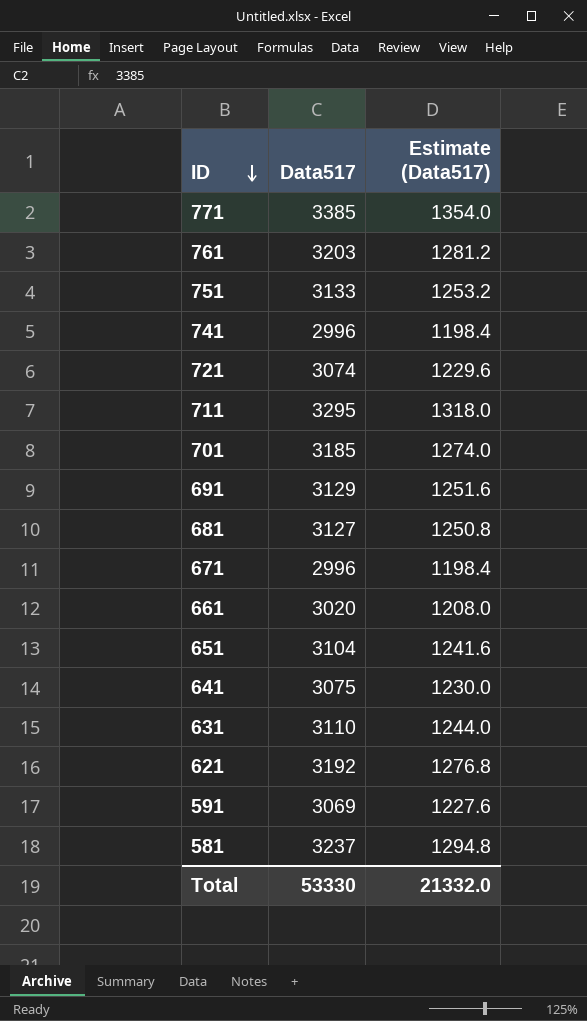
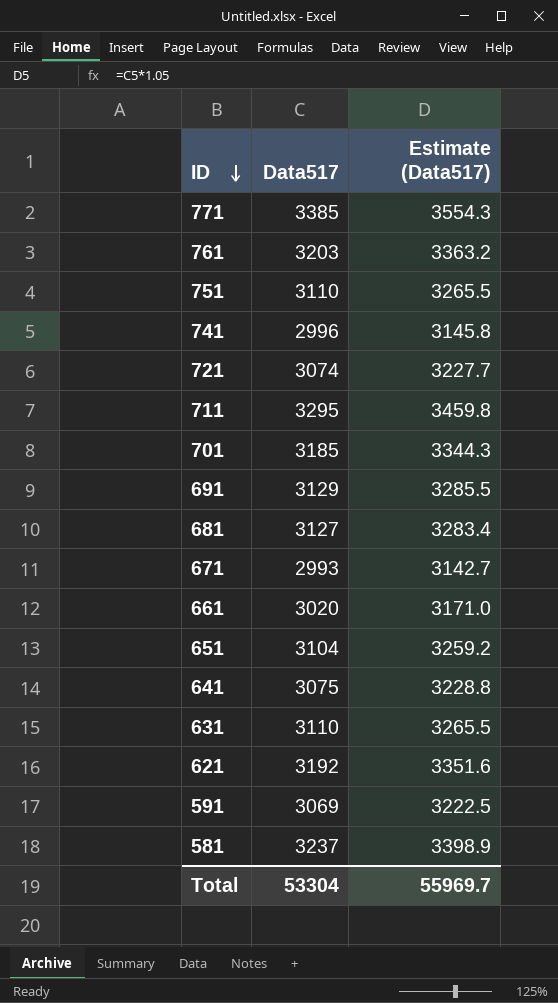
column Estimate (Data517) | formula: [Data517] * 0.4 -> [Data517] * 1.05
751 | Data517: 3133 -> 3110
671 | Data517: 2996 -> 2993
Total | Data517: 53330 -> 53304
Total | Estimate (Data517): 21332.0 -> 55969.7

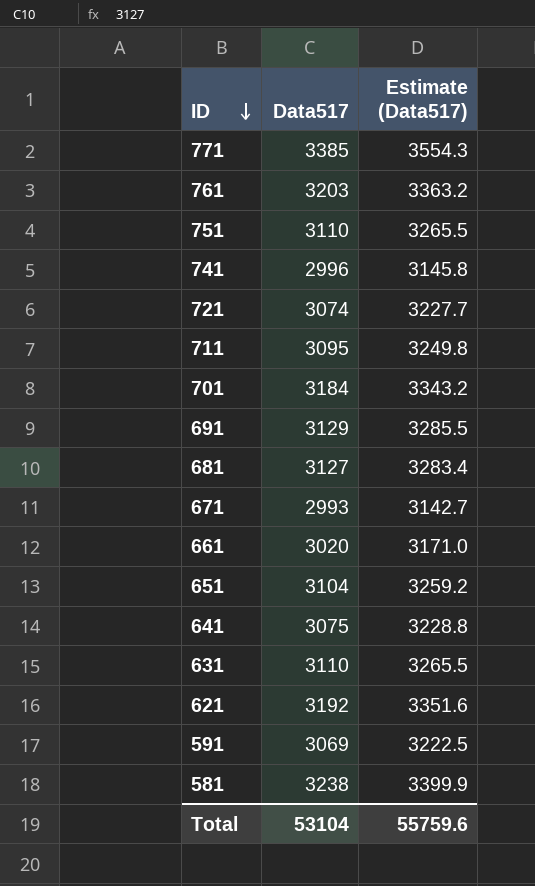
711 | Data517: 3295 -> 3095
711 | Estimate (Data517): 3459.8 -> 3249.8
701 | Data517: 3185 -> 3184
701 | Estimate (Data517): 3344.3 -> 3343.2
581 | Data517: 3237 -> 3238
581 | Estimate (Data517): 3398.9 -> 3399.9
Total | Data517: 53304 -> 53104
Total | Estimate (Data517): 55969.7 -> 55759.6

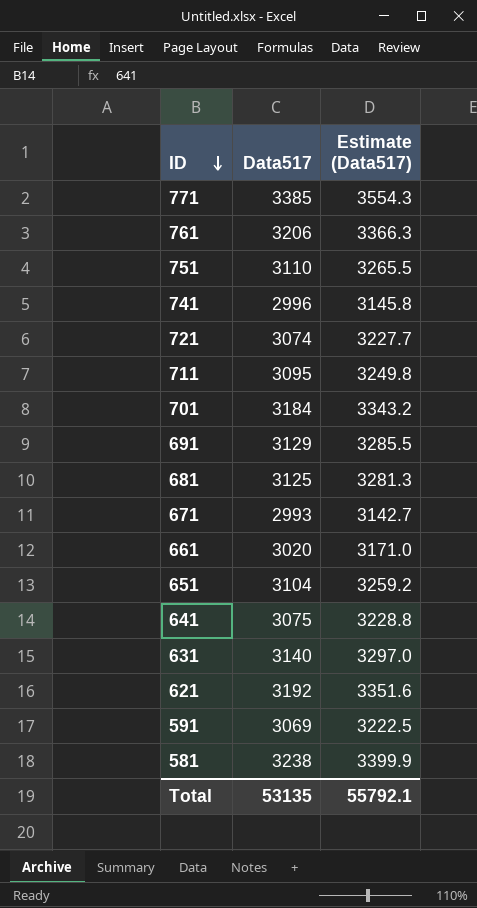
761 | Data517: 3203 -> 3206
761 | Estimate (Data517): 3363.2 -> 3366.3
681 | Data517: 3127 -> 3125
681 | Estimate (Data517): 3283.4 -> 3281.3
631 | Data517: 3110 -> 3140
631 | Estimate (Data517): 3265.5 -> 3297.0
Total | Data517: 53104 -> 53135
Total | Estimate (Data517): 55759.6 -> 55792.1

